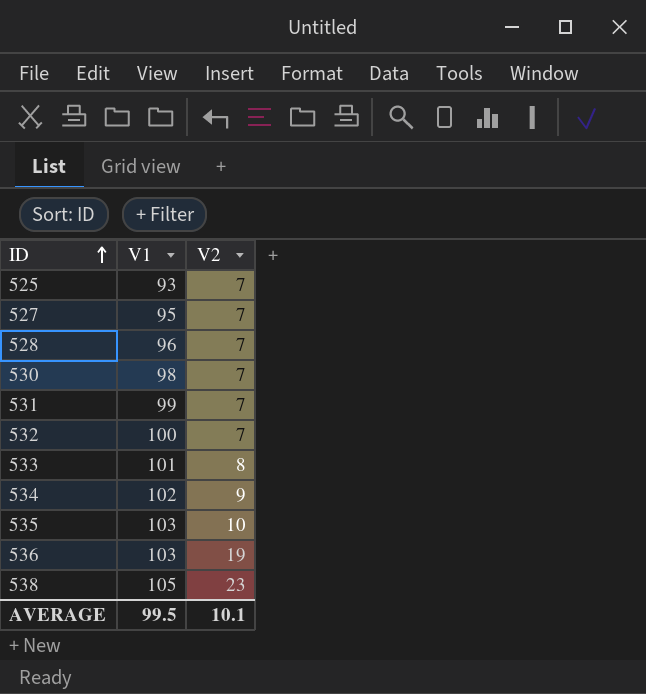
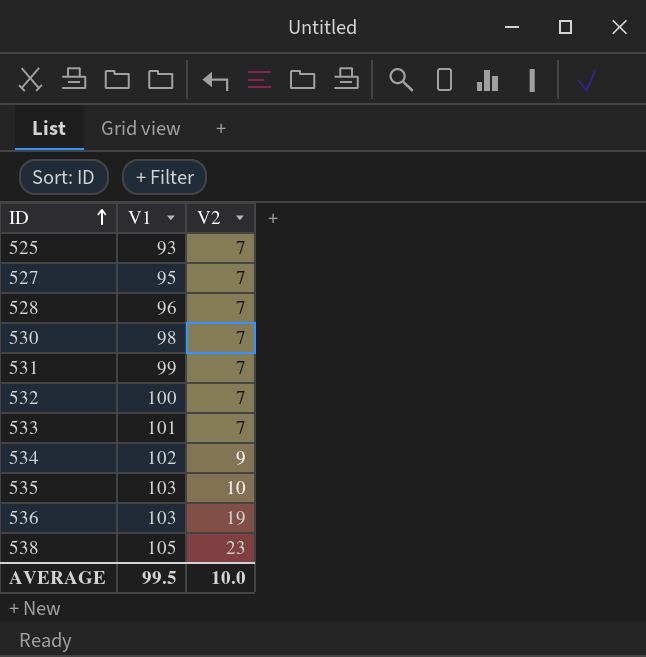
533 | V2: 8 -> 7
AVERAGE | V2: 10.1 -> 10.0

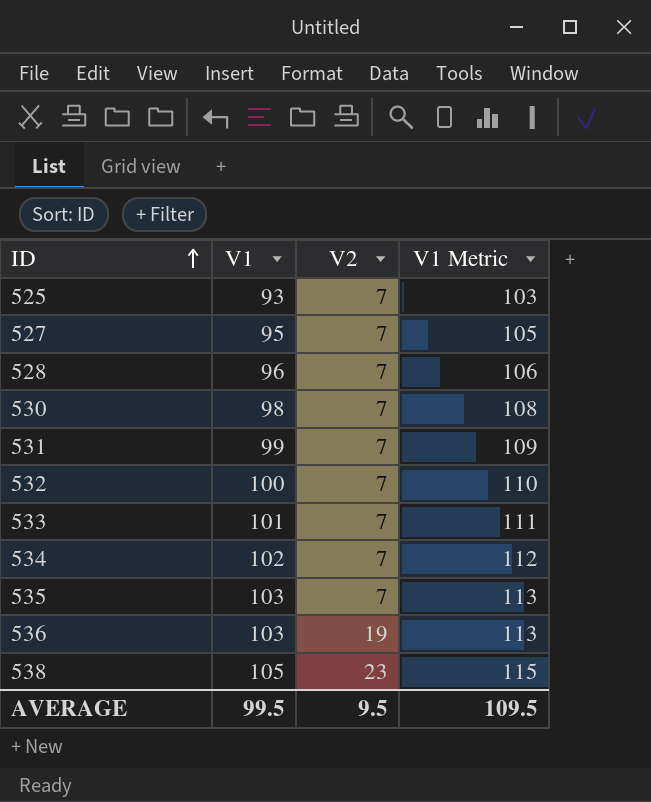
column V1 Metric | formula: none -> [V1] + 10
534 | V2: 9 -> 7
535 | V2: 10 -> 7
AVERAGE | V2: 10.0 -> 9.5

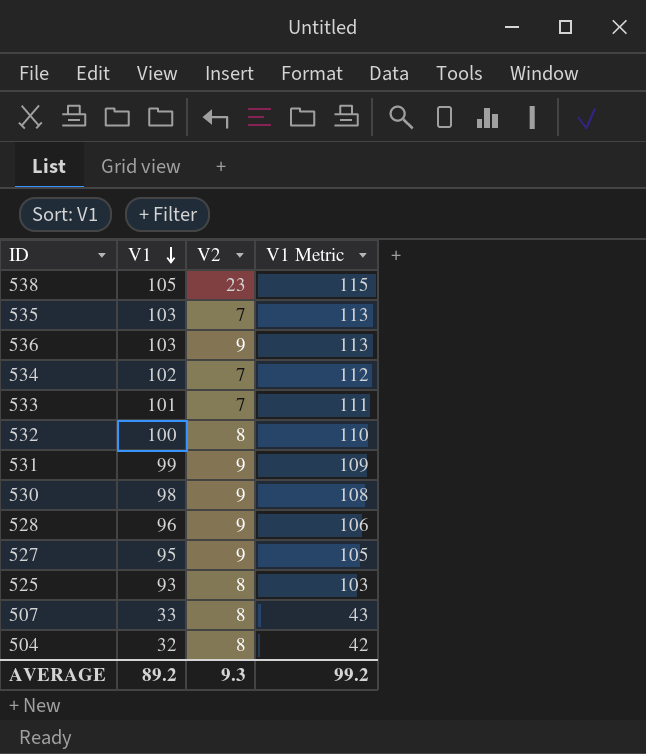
row order: ID ascending -> V1 descending
536 | V2: 19 -> 9
532 | V2: 7 -> 8
531 | V2: 7 -> 9
530 | V2: 7 -> 9
528 | V2: 7 -> 9
527 | V2: 7 -> 9
525 | V2: 7 -> 8
row 507: none -> 33 | 8 | 43
row 504: none -> 32 | 8 | 42
AVERAGE | V1: 99.5 -> 89.2
AVERAGE | V2: 9.5 -> 9.3
AVERAGE | V1 Metric: 109.5 -> 99.2

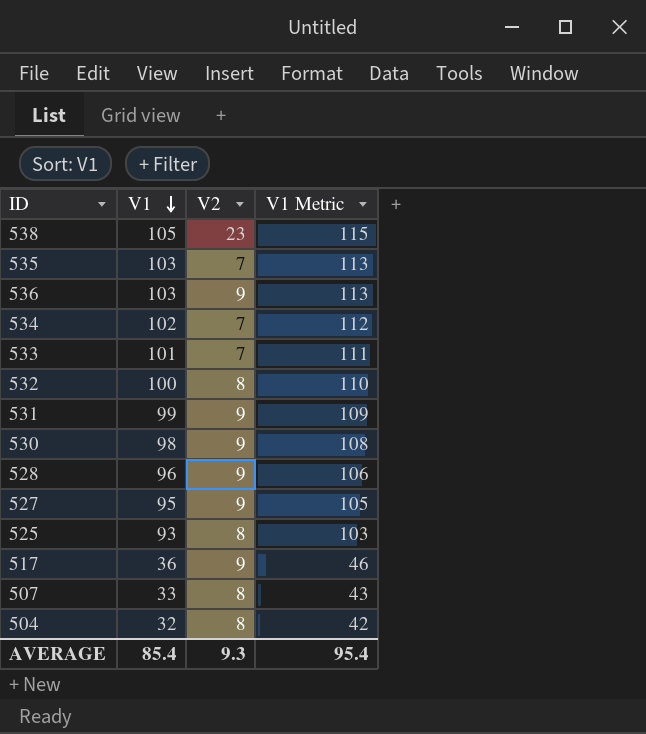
row 517: none -> 36 | 9 | 46
AVERAGE | V1: 89.2 -> 85.4
AVERAGE | V1 Metric: 99.2 -> 95.4

